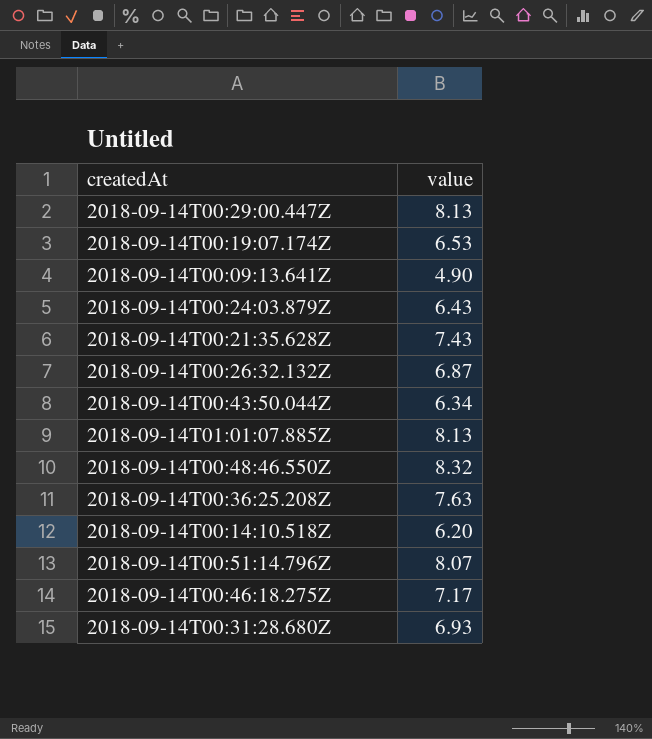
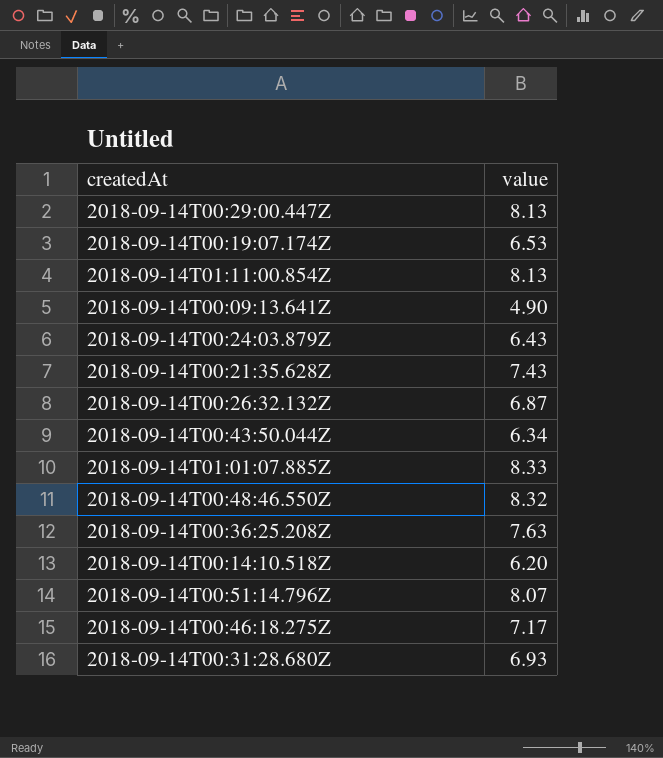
row 2018-09-14T01:11:00.854Z: none -> 8.13
2018-09-14T01:01:07.885Z | value: 8.13 -> 8.33

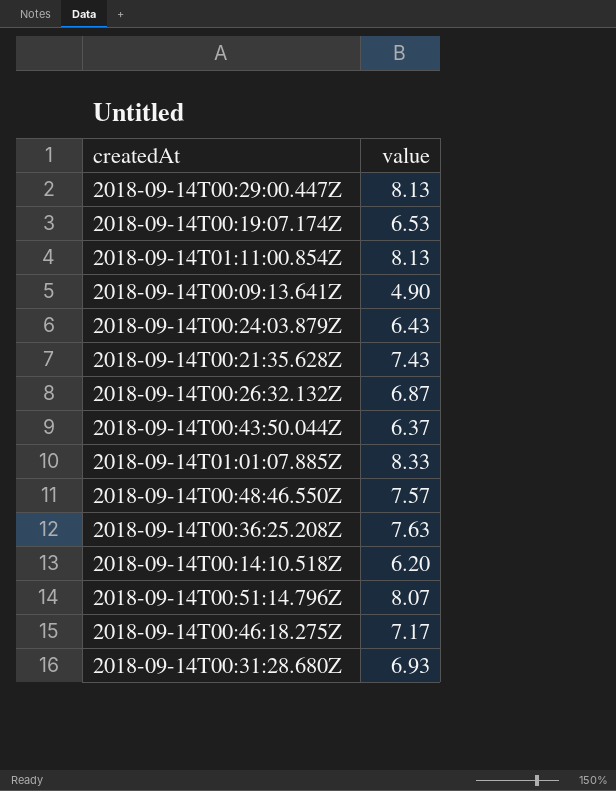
2018-09-14T00:43:50.044Z | value: 6.34 -> 6.37
2018-09-14T00:48:46.550Z | value: 8.32 -> 7.57

